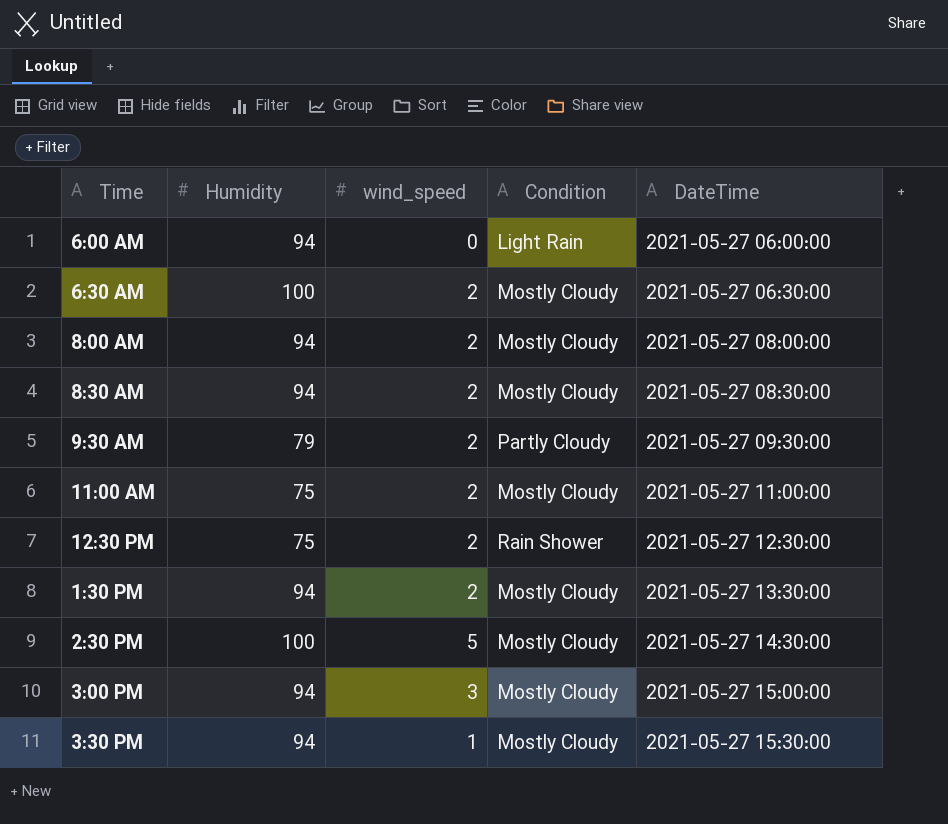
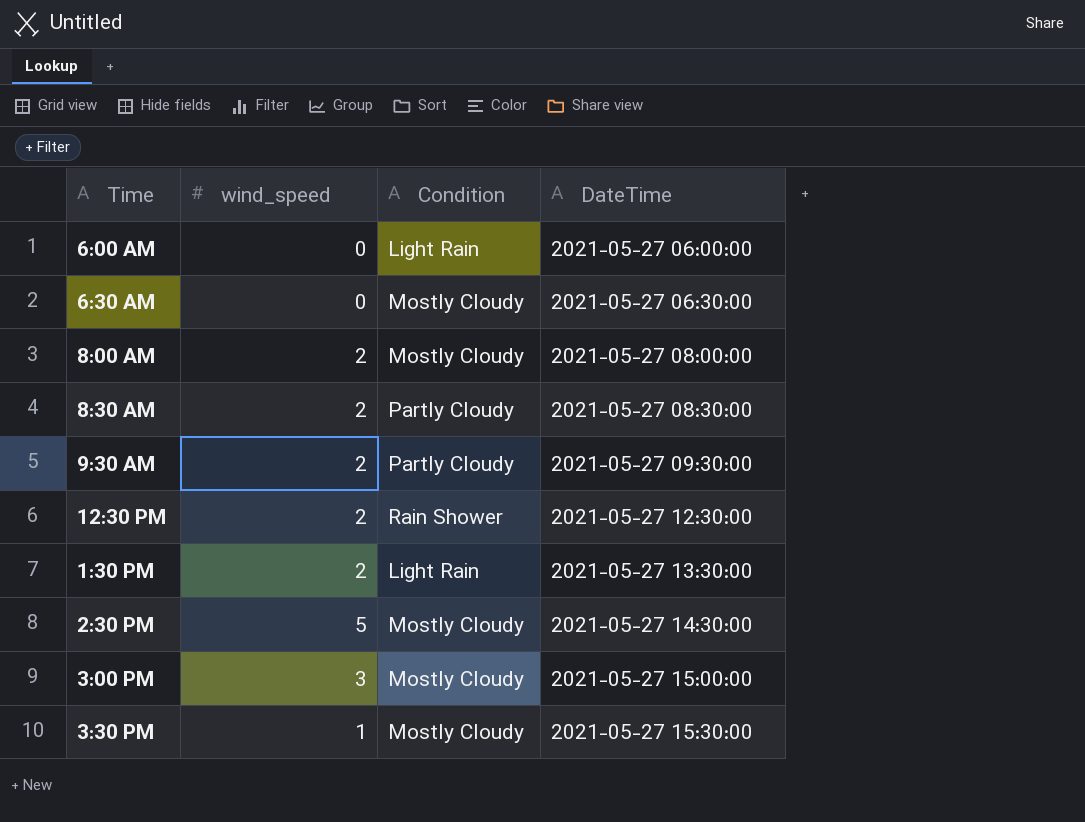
column Humidity | position: 2 -> none
row 11:00 AM: 75 | 2 | Mostly Cloudy | 2021-05-27 11:00:00 -> none
6:30 AM | wind_speed: 2 -> 0
8:30 AM | Condition: Mostly Cloudy -> Partly Cloudy
1:30 PM | Condition: Mostly Cloudy -> Light Rain

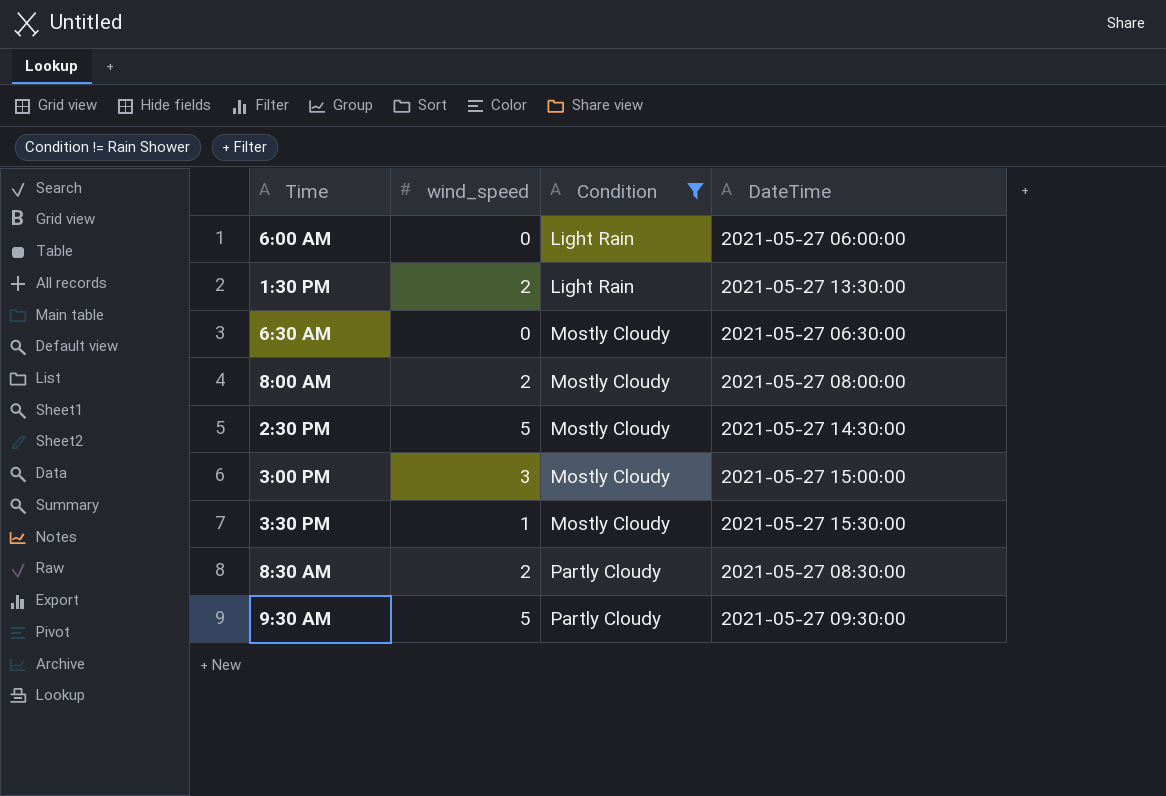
filter: none -> Condition != Rain Shower
row order: DateTime ascending -> Condition ascending
9:30 AM | wind_speed: 2 -> 5

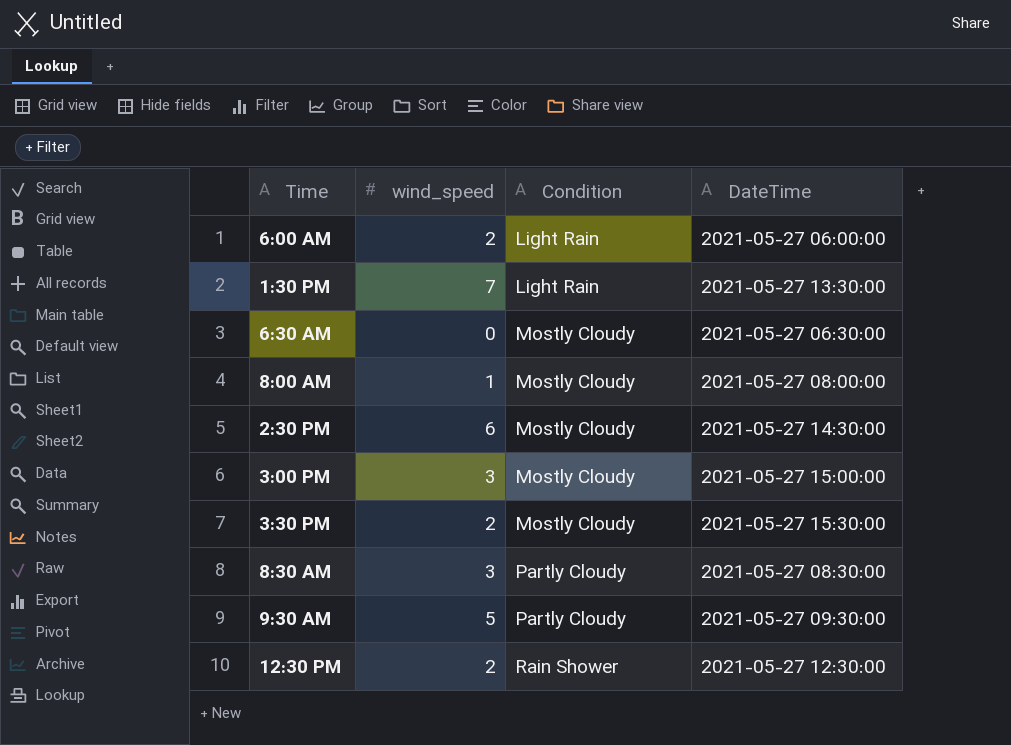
filter: Condition != Rain Shower -> none
6:00 AM | wind_speed: 0 -> 2
1:30 PM | wind_speed: 2 -> 7
8:00 AM | wind_speed: 2 -> 1
2:30 PM | wind_speed: 5 -> 6
3:30 PM | wind_speed: 1 -> 2
8:30 AM | wind_speed: 2 -> 3

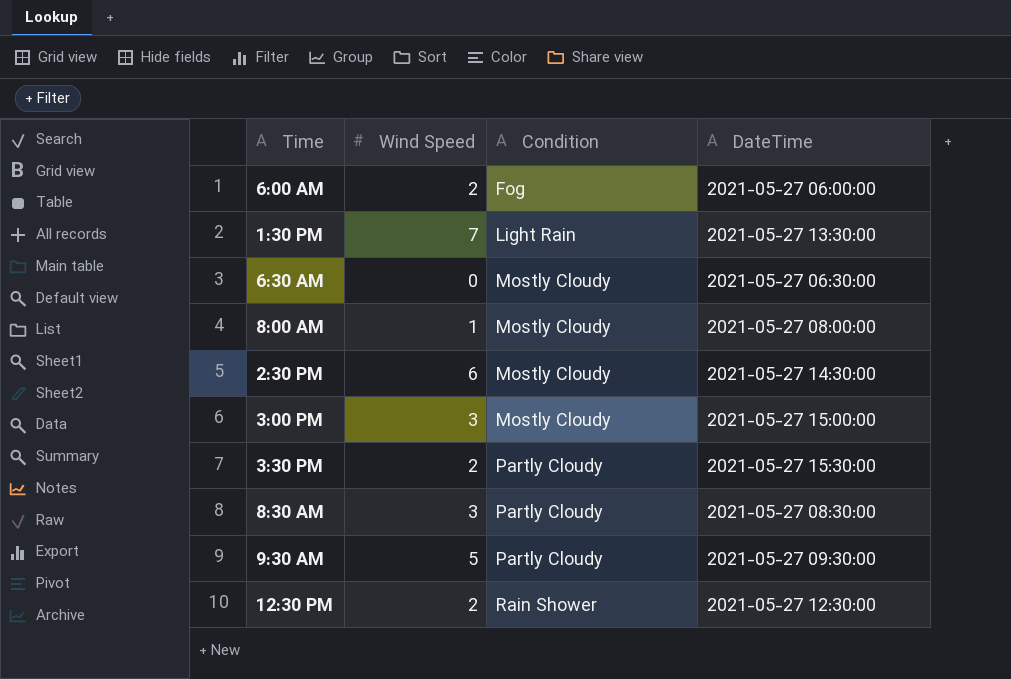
column name: wind_speed -> Wind Speed
6:00 AM | Condition: Light Rain -> Fog
3:30 PM | Condition: Mostly Cloudy -> Partly Cloudy

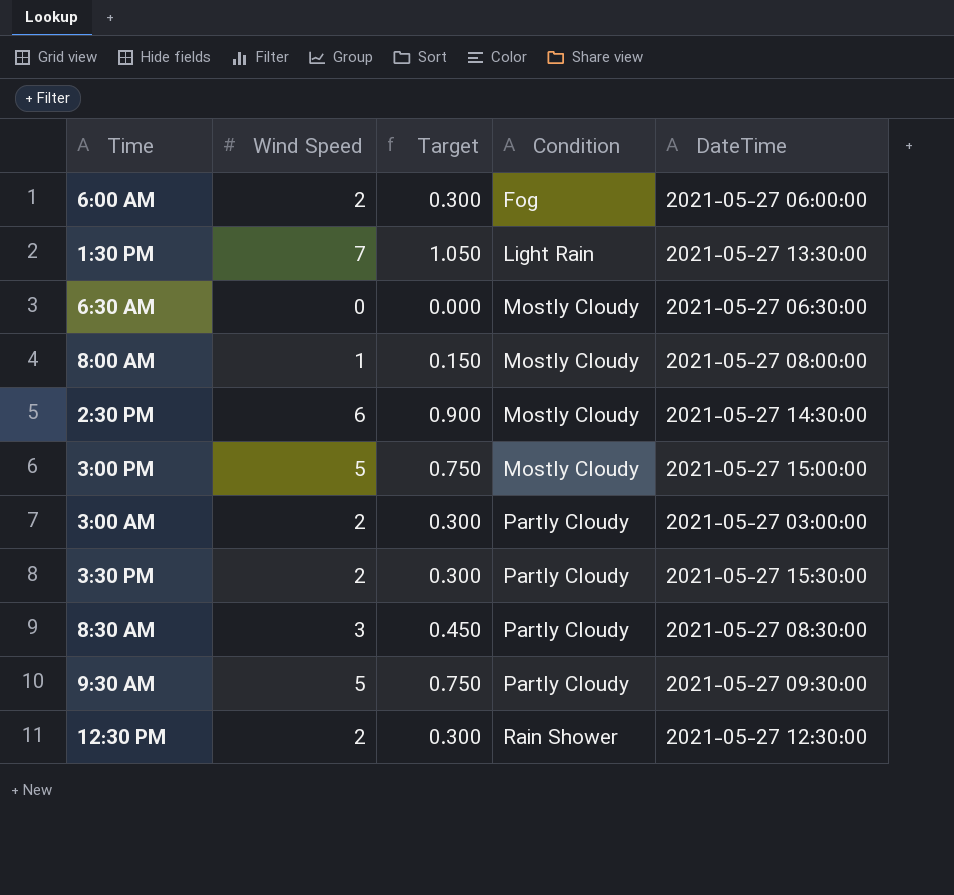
column Target | formula: none -> [Wind Speed] * 0.15
3:00 PM | Wind Speed: 3 -> 5
row 3:00 AM: none -> 2 | 0.300 | Partly Cloudy | 2021-05-27 03:00:00

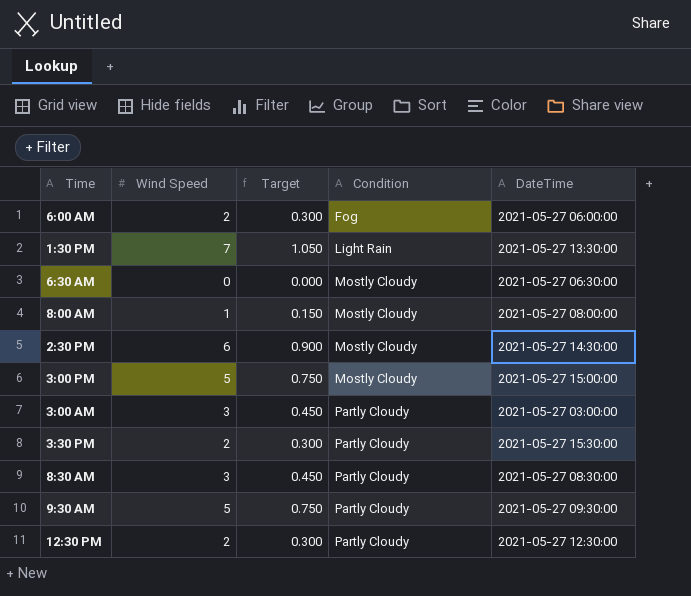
3:00 AM | Wind Speed: 2 -> 3
3:00 AM | Target: 0.300 -> 0.450
12:30 PM | Condition: Rain Shower -> Partly Cloudy

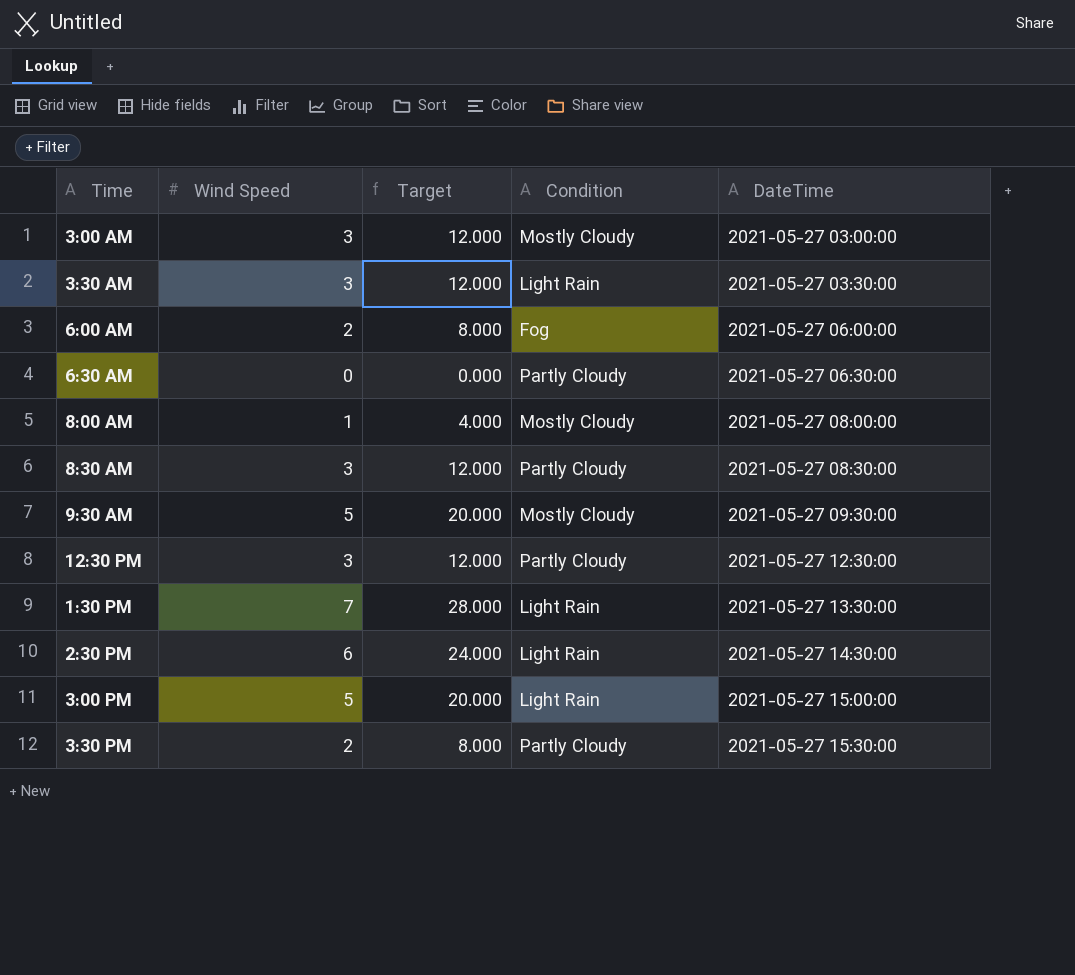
row order: Condition ascending -> DateTime ascending
column Target | formula: [Wind Speed] * 0.15 -> [Wind Speed] * 4
3:00 AM | Condition: Partly Cloudy -> Mostly Cloudy
row 3:30 AM: none -> 3 | 12.000 | Light Rain | 2021-05-27 03:30:00
6:30 AM | Condition: Mostly Cloudy -> Partly Cloudy
9:30 AM | Condition: Partly Cloudy -> Mostly Cloudy
12:30 PM | Wind Speed: 2 -> 3
2:30 PM | Condition: Mostly Cloudy -> Light Rain
3:00 PM | Condition: Mostly Cloudy -> Light Rain

